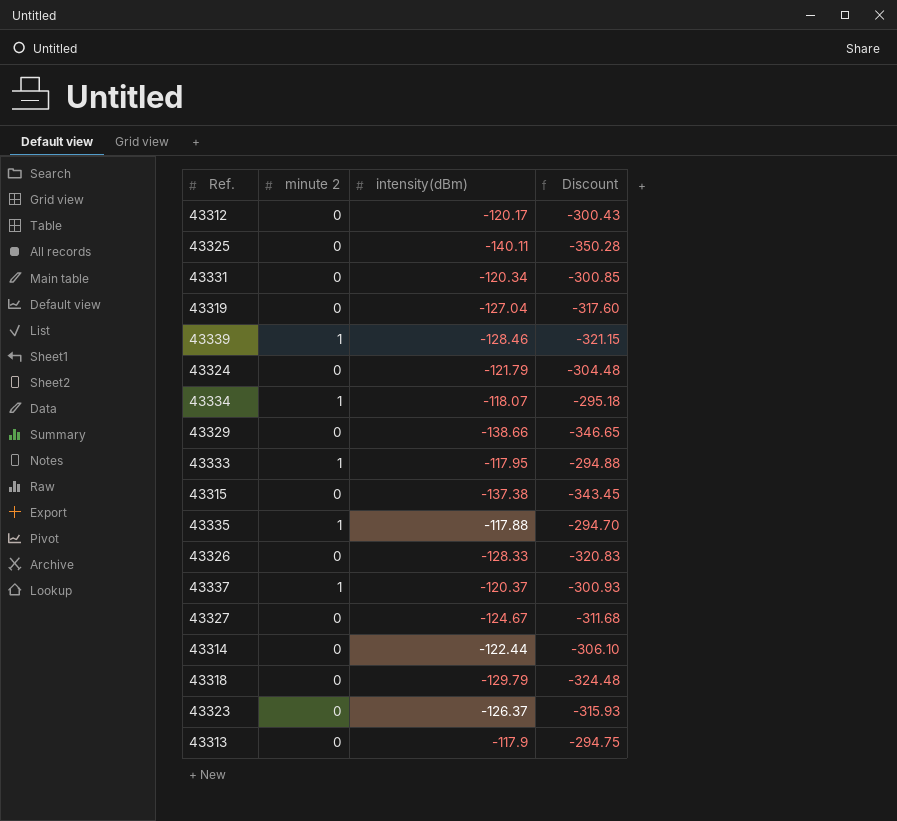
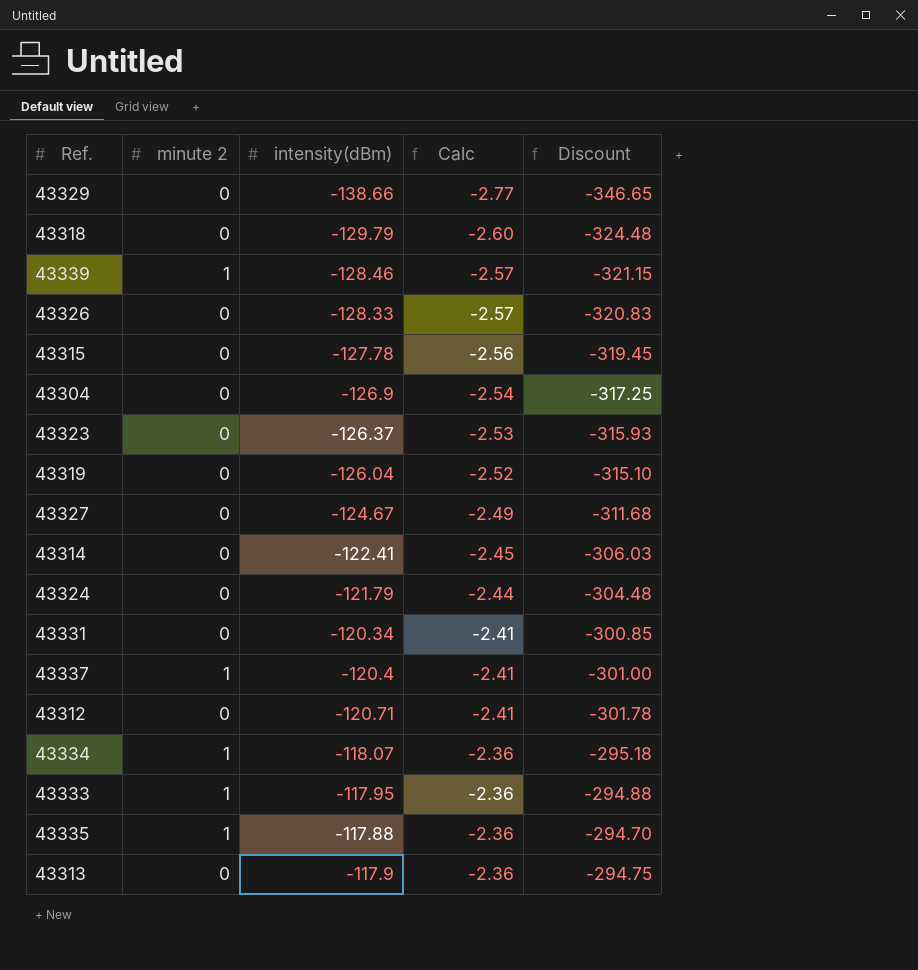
row order: none -> Calc ascending
column Calc | formula: none -> [intensity(dBm)] * 0.02
row 43325: 0 | -140.11 | -350.28 -> none
43315 | intensity(dBm): -137.38 -> -127.78
43315 | Discount: -343.45 -> -319.45
row 43304: none -> 0 | -126.9 | -2.54 | -317.25
43319 | intensity(dBm): -127.04 -> -126.04
43319 | Discount: -317.60 -> -315.10
43314 | intensity(dBm): -122.44 -> -122.41
43314 | Discount: -306.10 -> -306.03
43337 | intensity(dBm): -120.37 -> -120.4
43337 | Discount: -300.93 -> -301.00
43312 | intensity(dBm): -120.17 -> -120.71
43312 | Discount: -300.43 -> -301.78

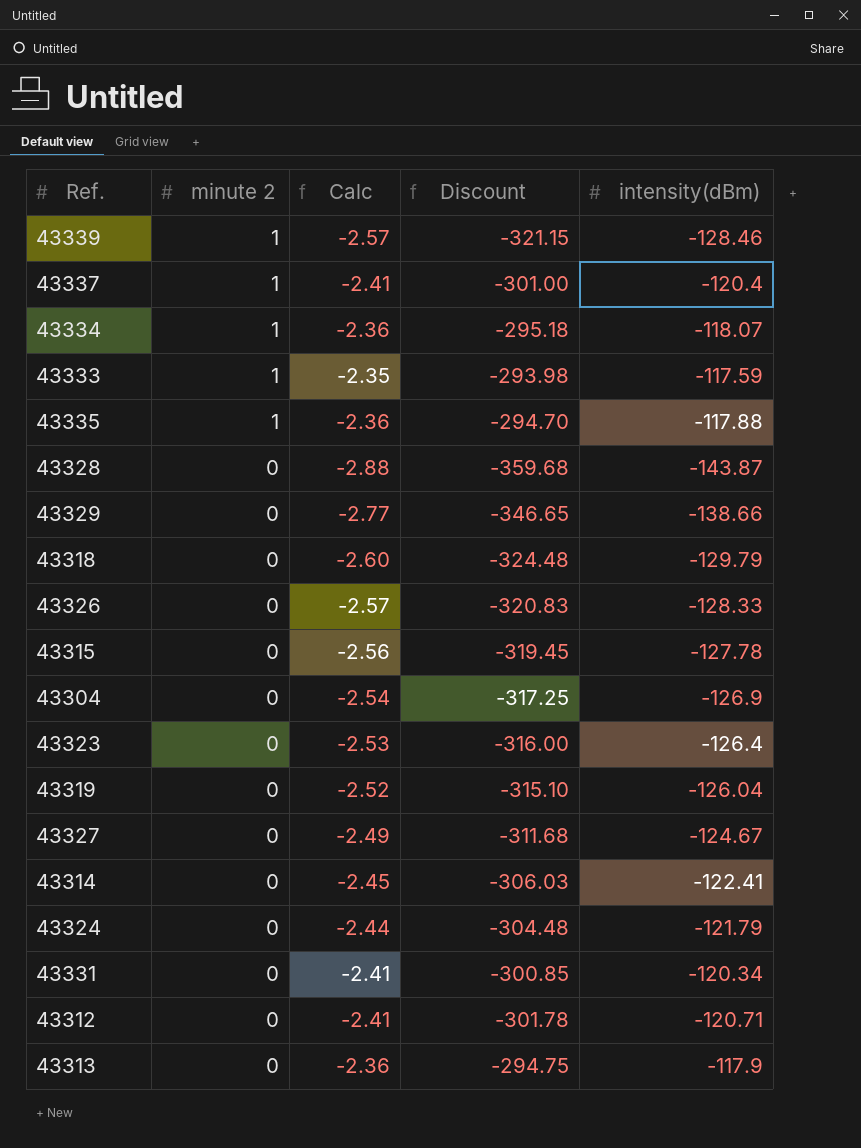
row order: Calc ascending -> minute 2 descending
column intensity(dBm) | position: 3 -> 5
43333 | Calc: -2.36 -> -2.35
43333 | Discount: -294.88 -> -293.98
43333 | intensity(dBm): -117.95 -> -117.59
row 43328: none -> 0 | -2.88 | -359.68 | -143.87
43323 | Discount: -315.93 -> -316.00
43323 | intensity(dBm): -126.37 -> -126.4

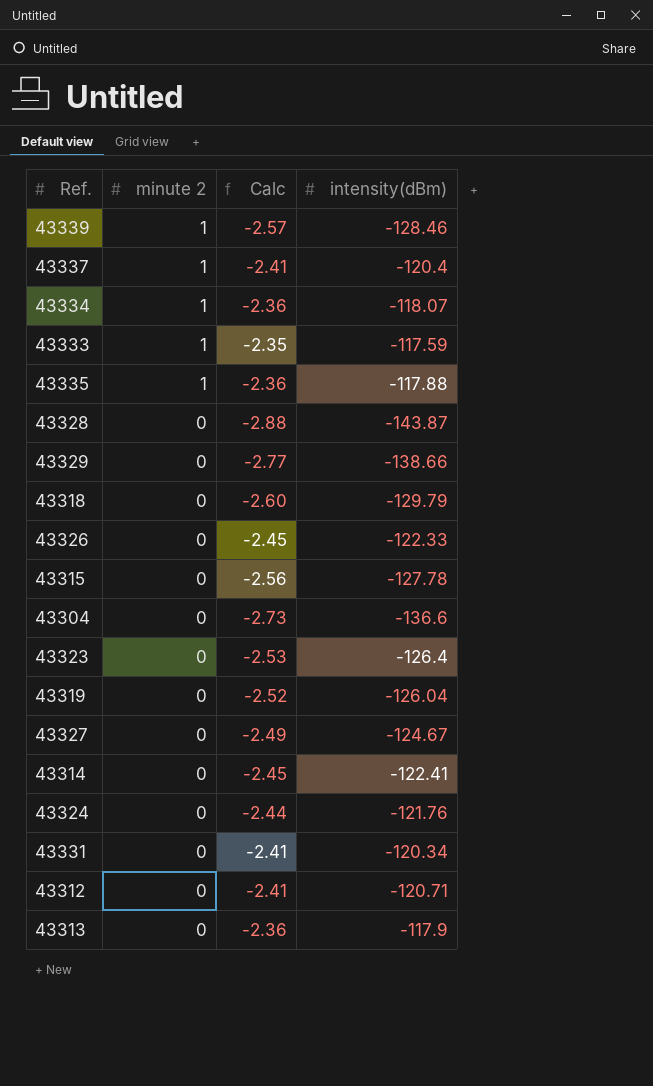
column Discount | formula: [intensity(dBm)] * 2.5 -> none
43326 | Calc: -2.57 -> -2.45
43326 | intensity(dBm): -128.33 -> -122.33
43304 | Calc: -2.54 -> -2.73
43304 | intensity(dBm): -126.9 -> -136.6
43324 | intensity(dBm): -121.79 -> -121.76

